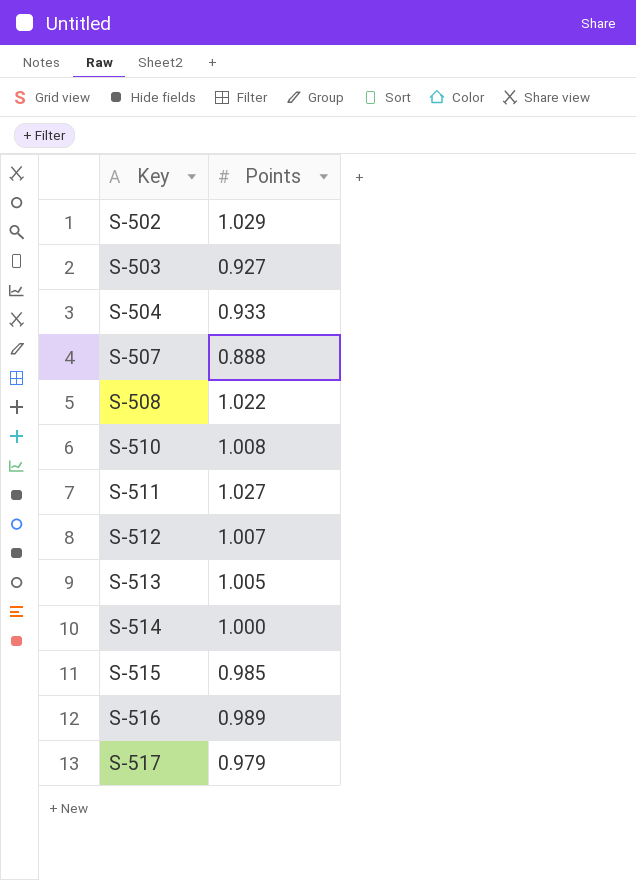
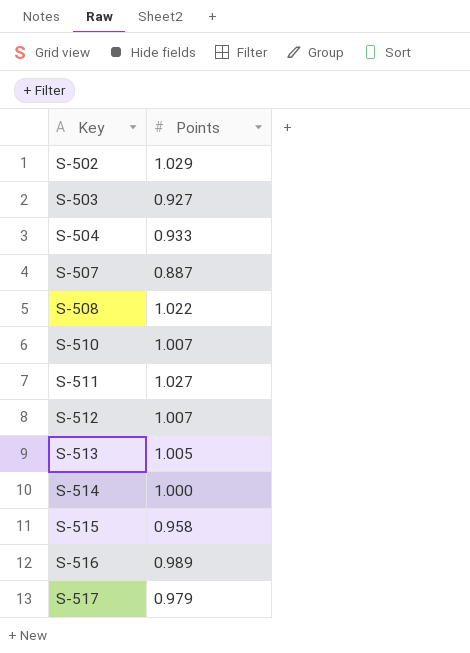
S-507 | Points: 0.888 -> 0.887
S-510 | Points: 1.008 -> 1.007
S-515 | Points: 0.985 -> 0.958

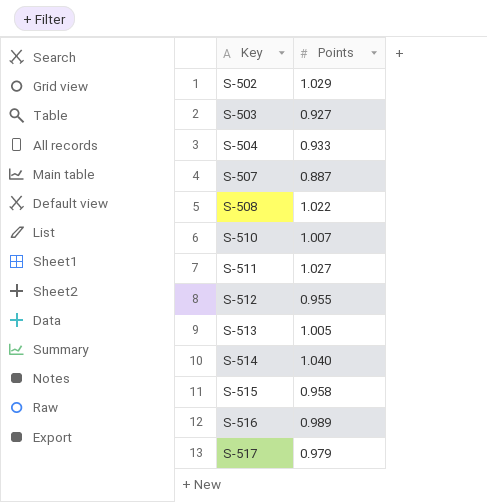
S-512 | Points: 1.007 -> 0.955
S-514 | Points: 1.000 -> 1.040

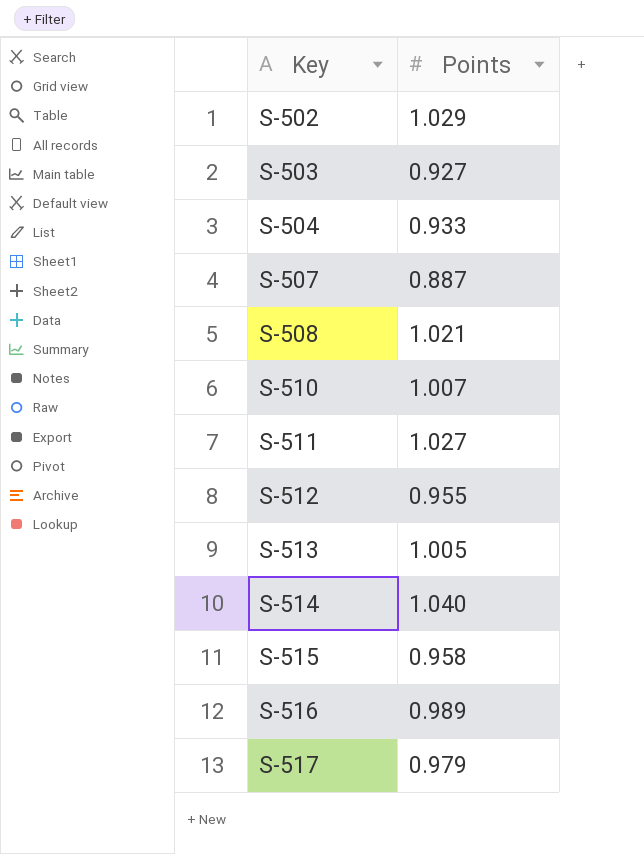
S-508 | Points: 1.022 -> 1.021

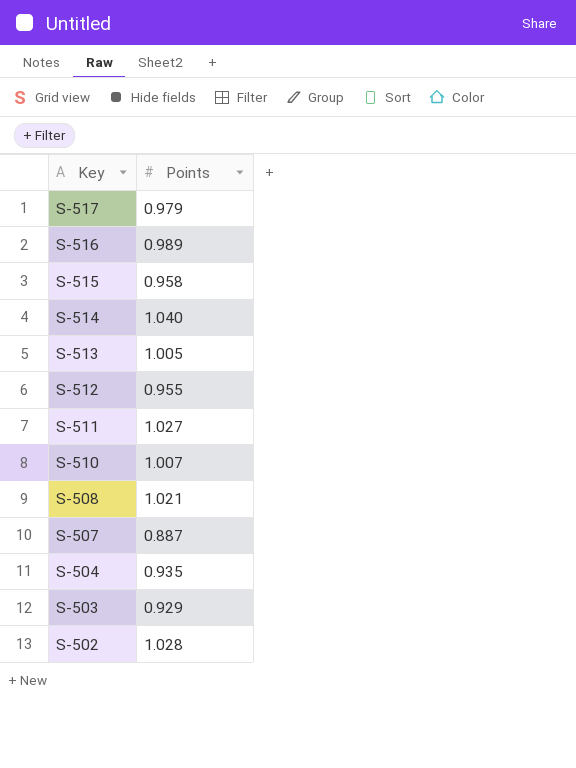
row order: Key ascending -> Key descending
S-504 | Points: 0.933 -> 0.935
S-503 | Points: 0.927 -> 0.929
S-502 | Points: 1.029 -> 1.028

